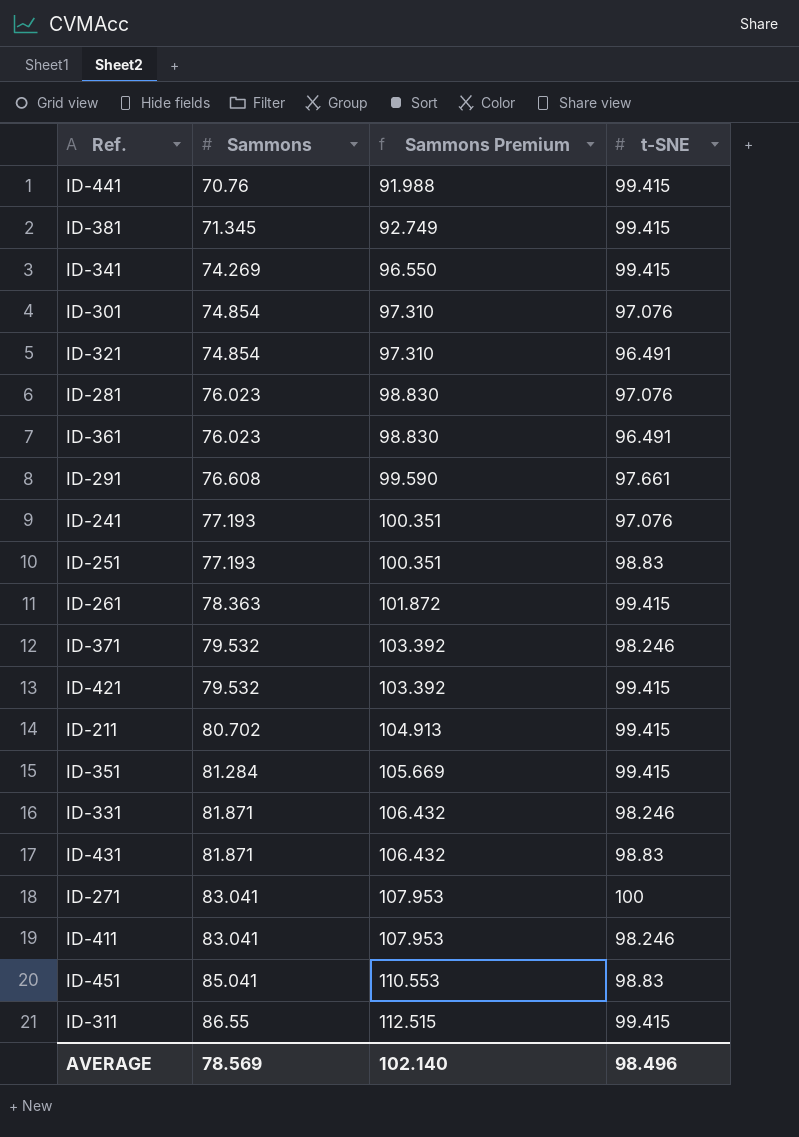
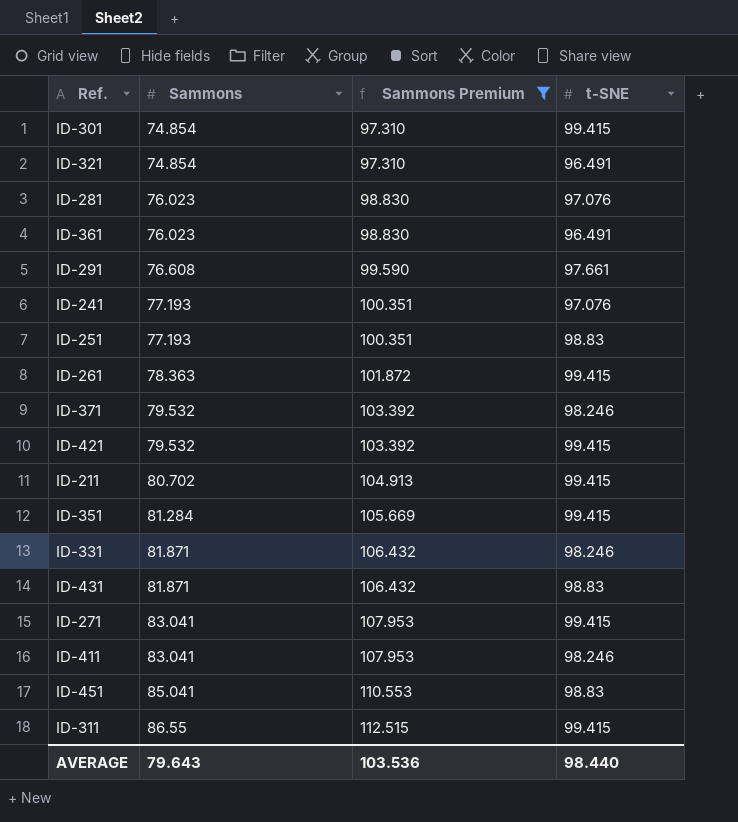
filter: none -> Sammons Premium >= 97.310
ID-301 | t-SNE: 97.076 -> 99.415
ID-271 | t-SNE: 100 -> 99.415
AVERAGE | Sammons: 78.569 -> 79.643
AVERAGE | Sammons Premium: 102.140 -> 103.536
AVERAGE | t-SNE: 98.496 -> 98.440

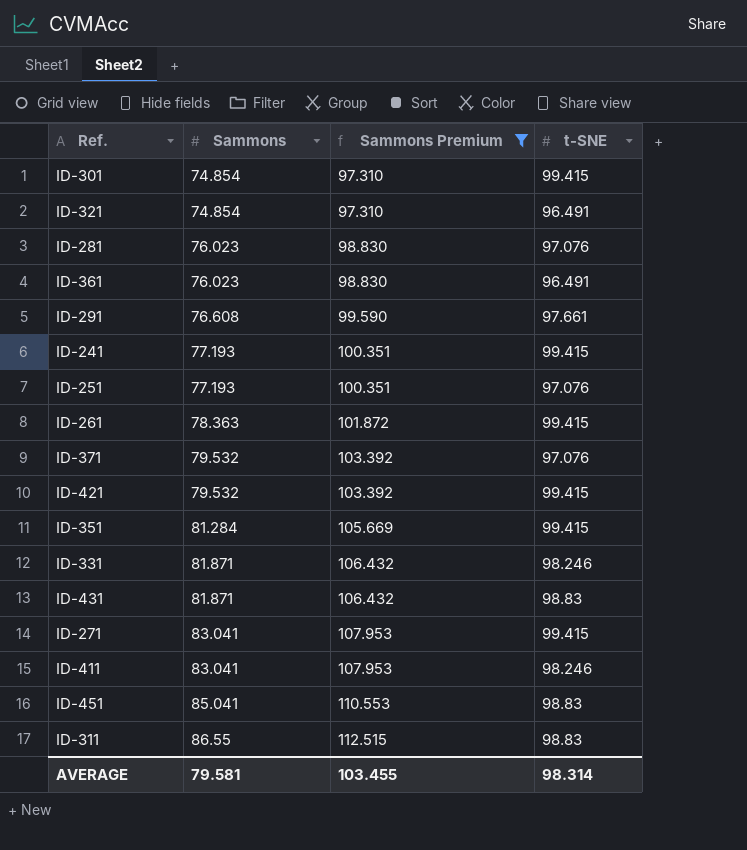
row ID-211: 80.702 | 104.913 | 99.415 -> none
ID-241 | t-SNE: 97.076 -> 99.415
ID-251 | t-SNE: 98.83 -> 97.076
ID-371 | t-SNE: 98.246 -> 97.076
ID-311 | t-SNE: 99.415 -> 98.83
AVERAGE | Sammons: 79.643 -> 79.581
AVERAGE | Sammons Premium: 103.536 -> 103.455
AVERAGE | t-SNE: 98.440 -> 98.314

